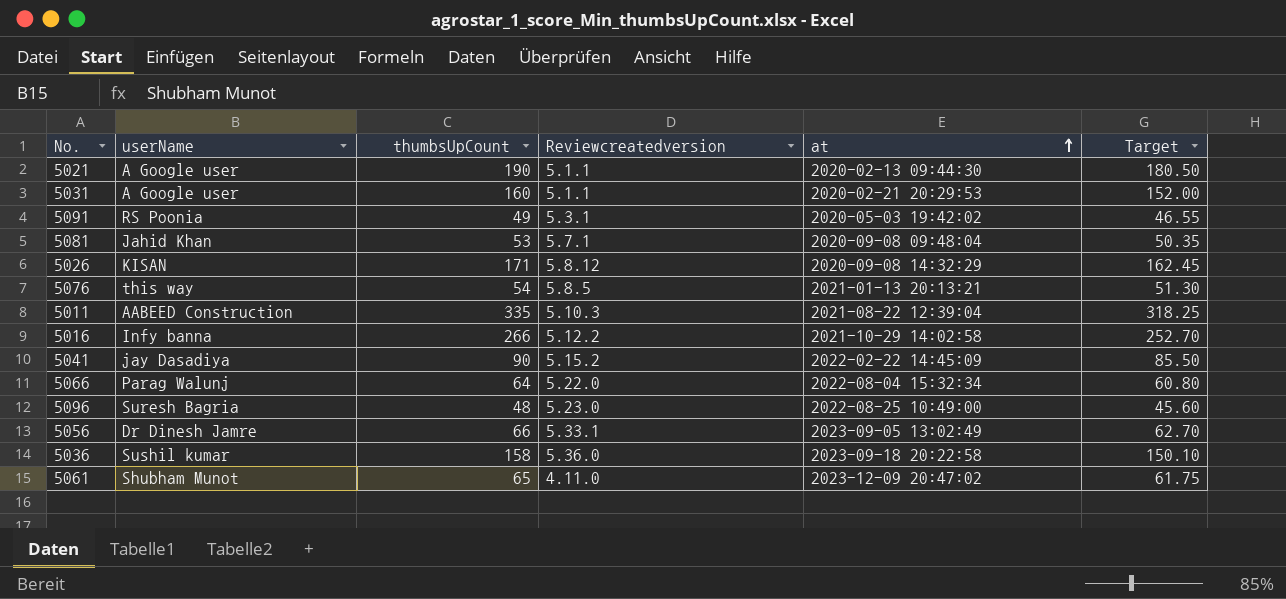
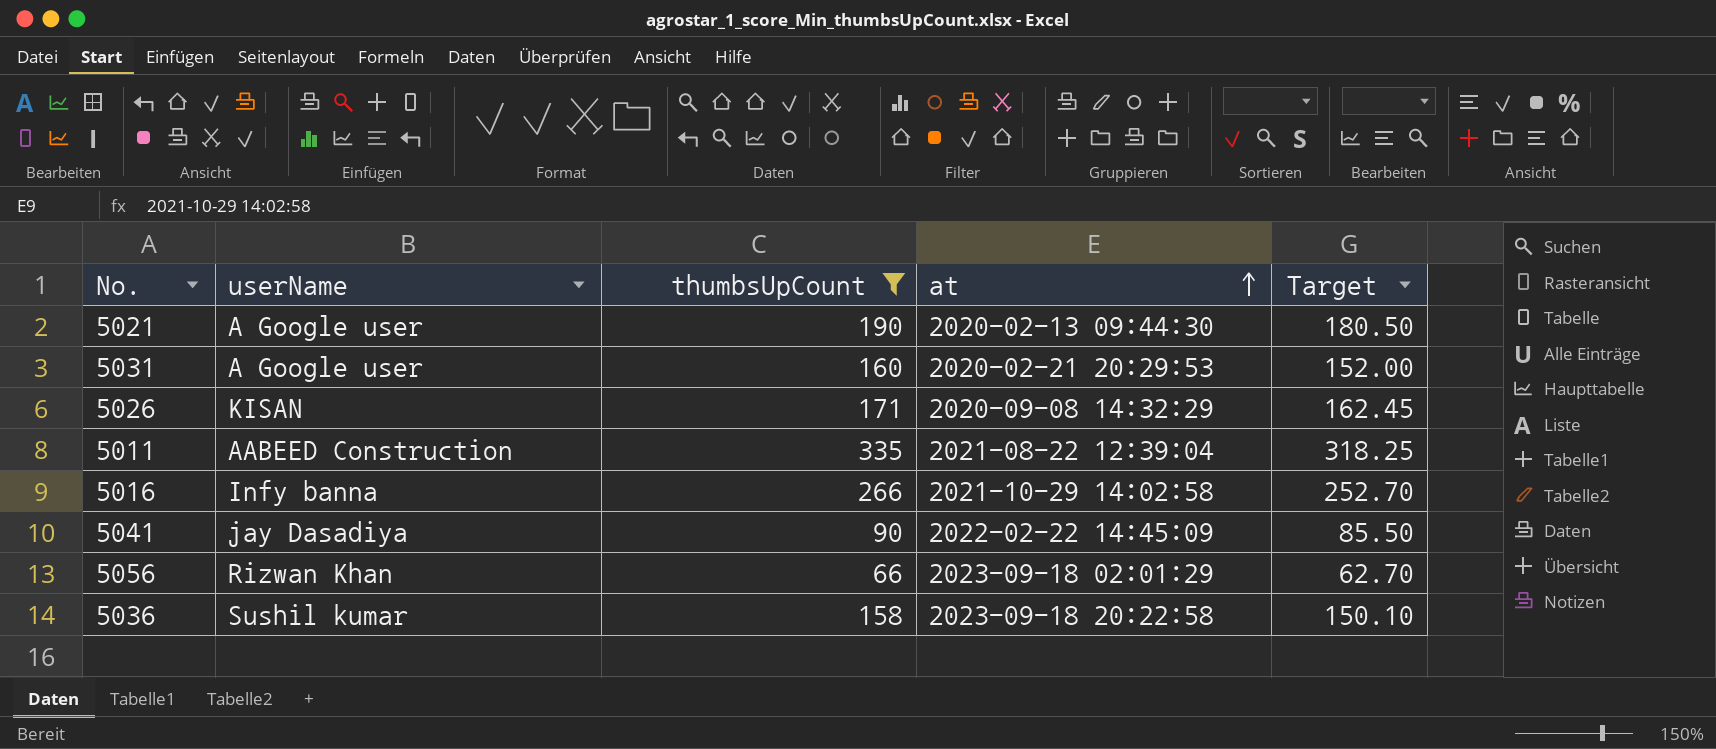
filter: none -> thumbsUpCount >= 66
column Reviewcreatedversion | position: 4 -> none
5056 | userName: Dr Dinesh Jamre -> Rizwan Khan
5056 | at: 2023-09-05 13:02:49 -> 2023-09-18 02:01:29

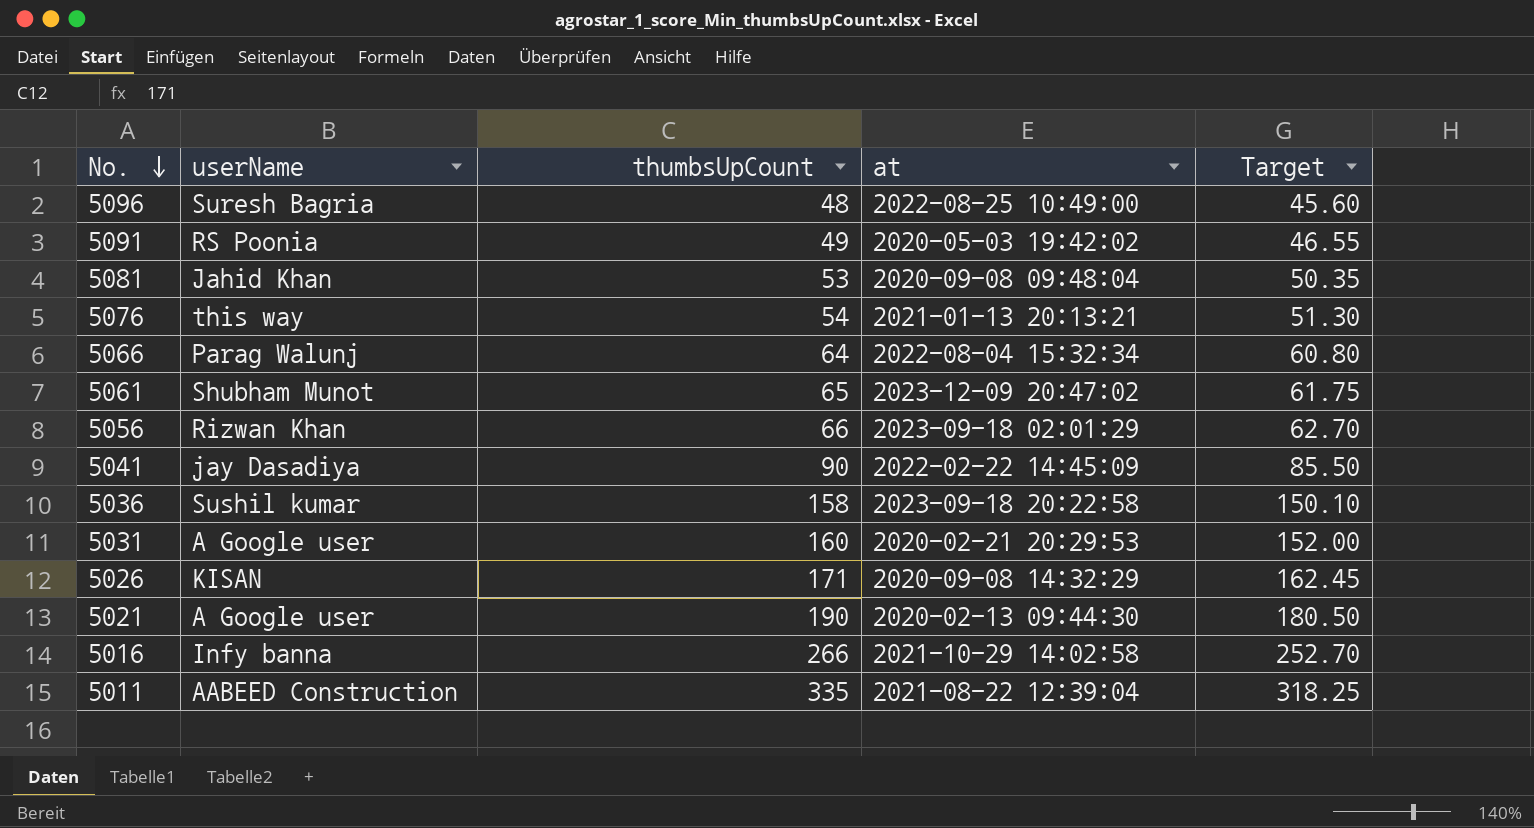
filter: thumbsUpCount >= 66 -> none
row order: at ascending -> No. descending

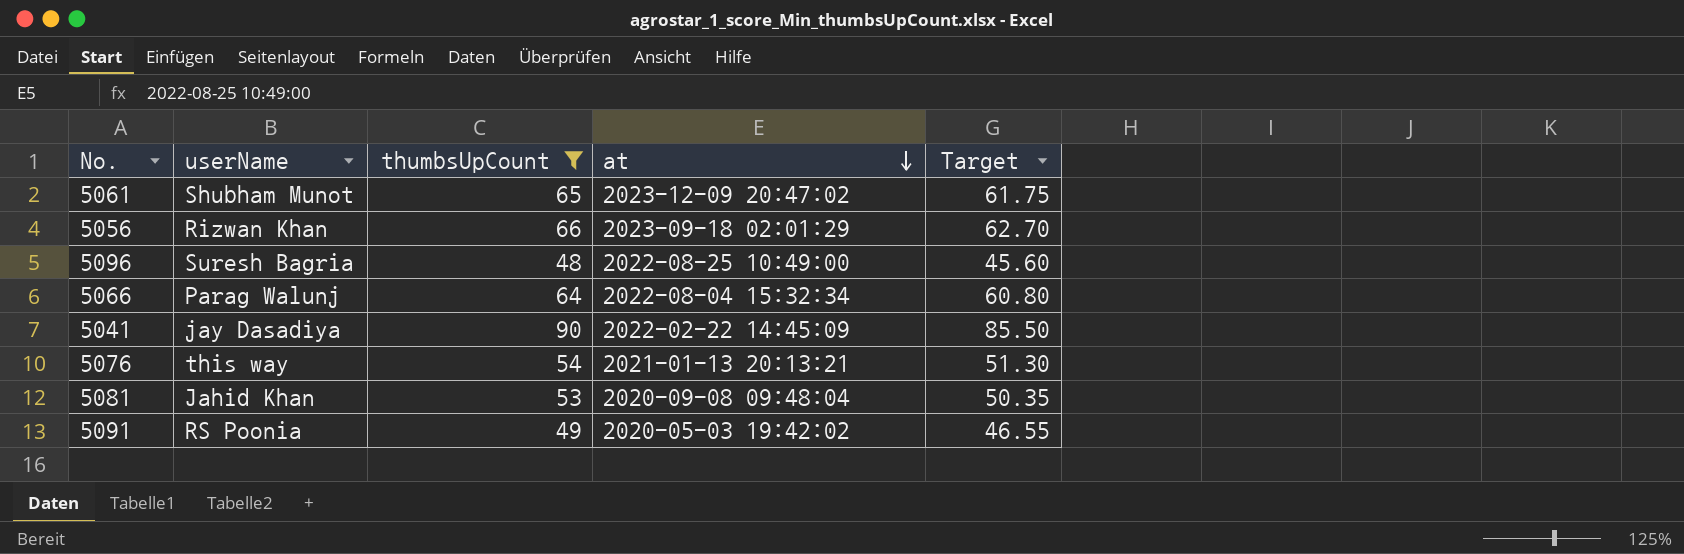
filter: none -> thumbsUpCount <= 90
row order: No. descending -> at descending

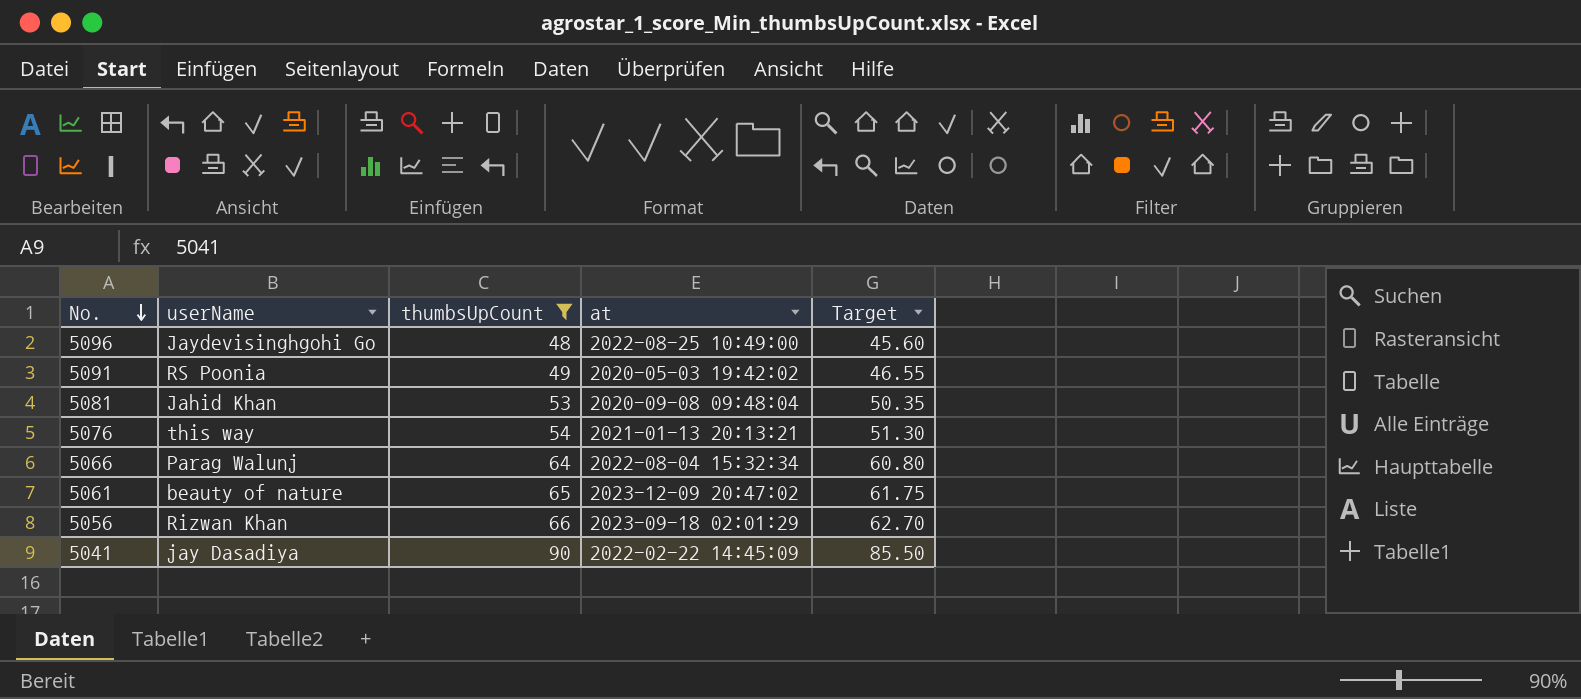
row order: at descending -> No. descending
5096 | userName: Suresh Bagria -> Jaydevisinghgohi Go
5061 | userName: Shubham Munot -> beauty of nature

